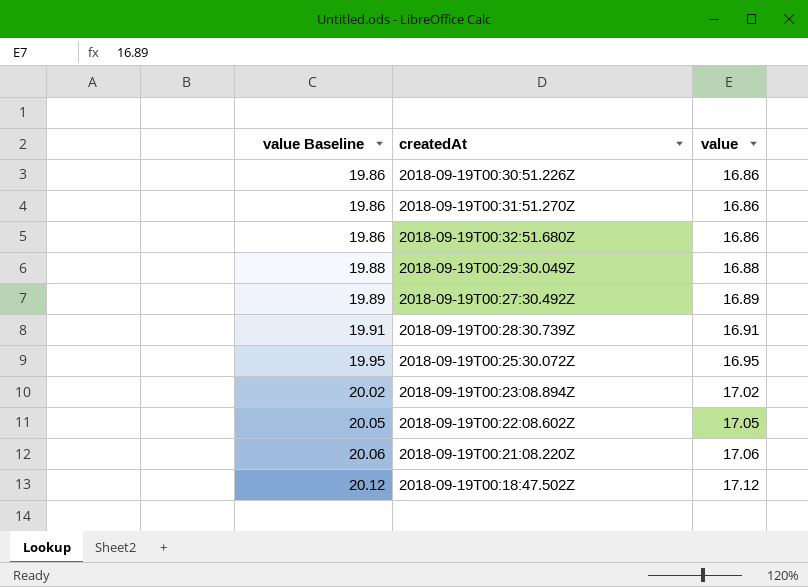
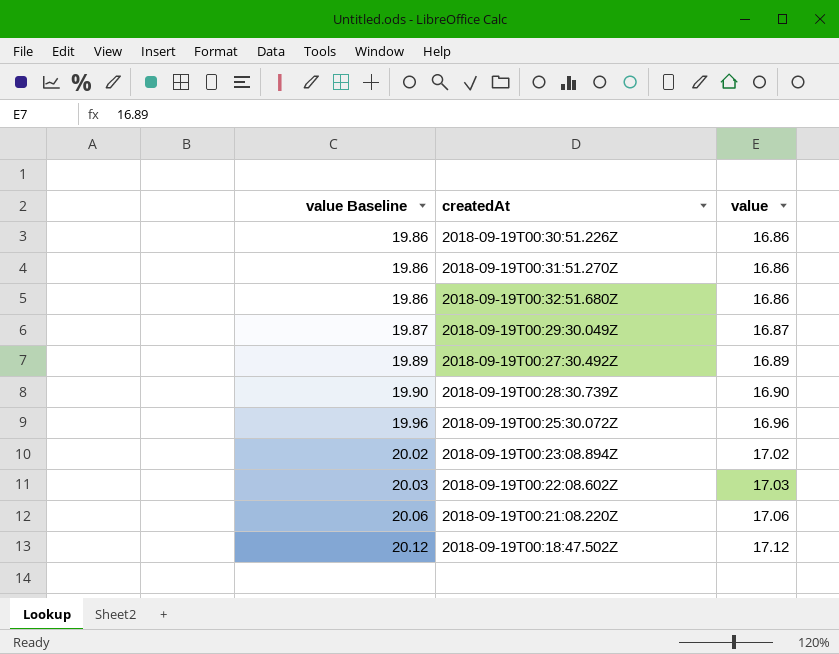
2018-09-19T00:29:30.049Z | value Baseline: 19.88 -> 19.87
2018-09-19T00:29:30.049Z | value: 16.88 -> 16.87
2018-09-19T00:28:30.739Z | value Baseline: 19.91 -> 19.90
2018-09-19T00:28:30.739Z | value: 16.91 -> 16.90
2018-09-19T00:25:30.072Z | value Baseline: 19.95 -> 19.96
2018-09-19T00:25:30.072Z | value: 16.95 -> 16.96
2018-09-19T00:22:08.602Z | value Baseline: 20.05 -> 20.03
2018-09-19T00:22:08.602Z | value: 17.05 -> 17.03

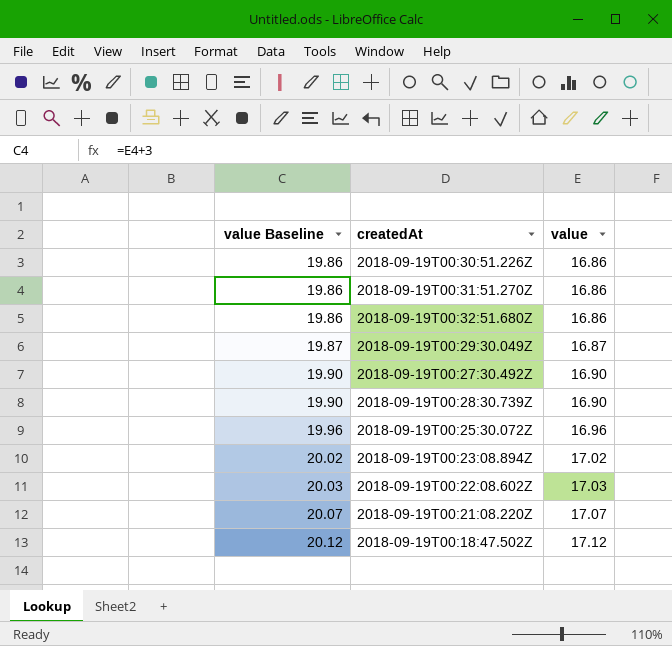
2018-09-19T00:27:30.492Z | value Baseline: 19.89 -> 19.90
2018-09-19T00:27:30.492Z | value: 16.89 -> 16.90
2018-09-19T00:21:08.220Z | value Baseline: 20.06 -> 20.07
2018-09-19T00:21:08.220Z | value: 17.06 -> 17.07

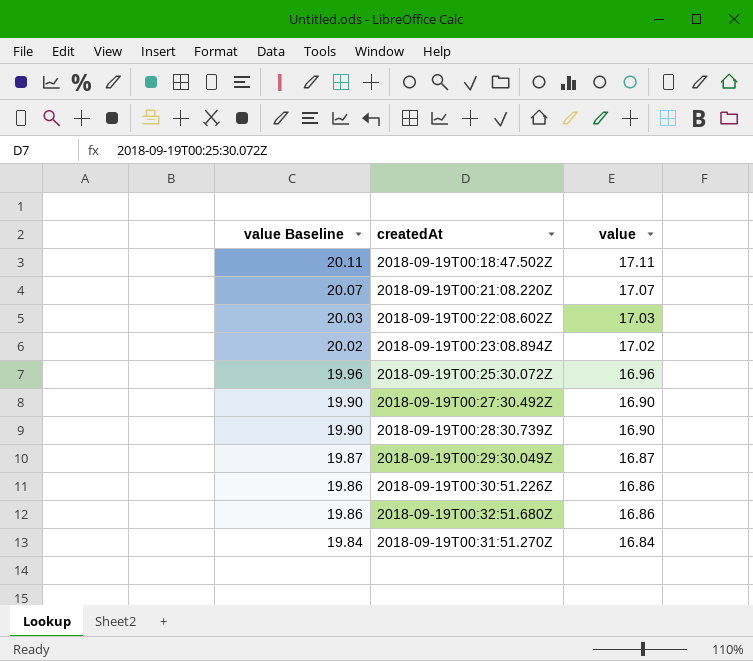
row order: value Baseline ascending -> value Baseline descending
2018-09-19T00:18:47.502Z | value Baseline: 20.12 -> 20.11
2018-09-19T00:18:47.502Z | value: 17.12 -> 17.11
2018-09-19T00:31:51.270Z | value Baseline: 19.86 -> 19.84
2018-09-19T00:31:51.270Z | value: 16.86 -> 16.84

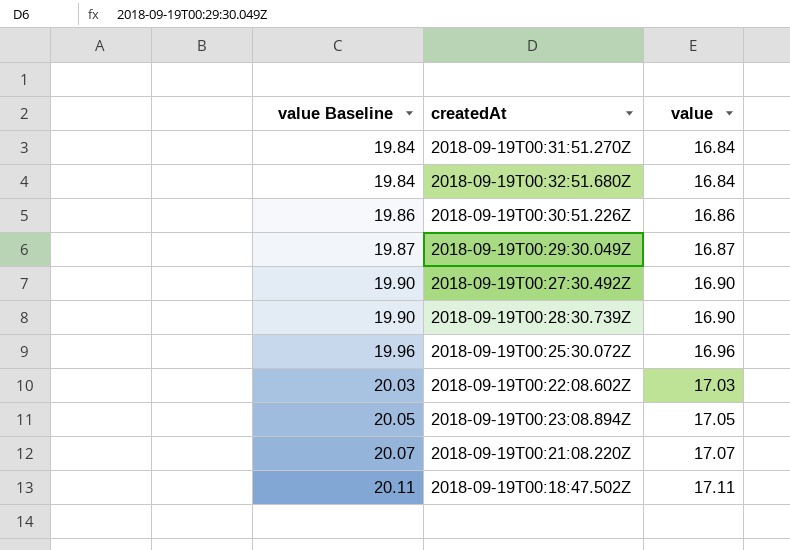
row order: value Baseline descending -> value Baseline ascending
2018-09-19T00:32:51.680Z | value Baseline: 19.86 -> 19.84
2018-09-19T00:32:51.680Z | value: 16.86 -> 16.84
2018-09-19T00:23:08.894Z | value Baseline: 20.02 -> 20.05
2018-09-19T00:23:08.894Z | value: 17.02 -> 17.05

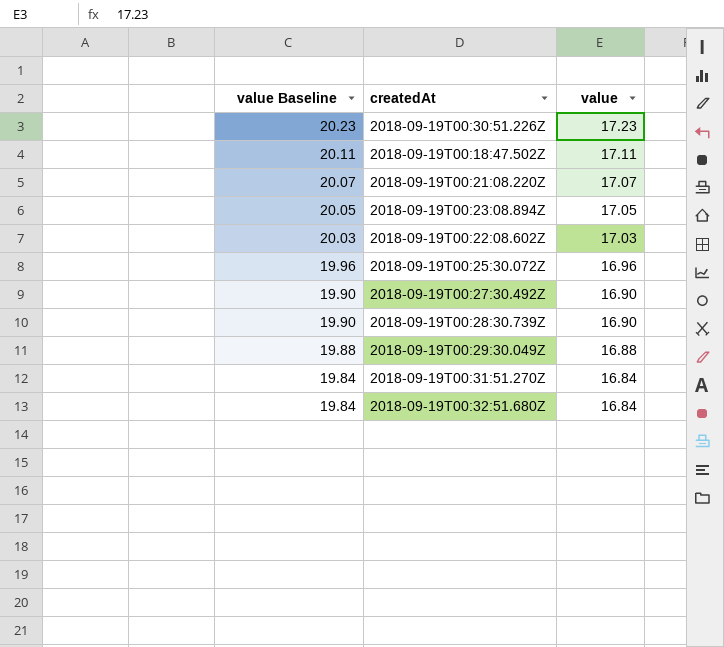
row order: value Baseline ascending -> value Baseline descending
2018-09-19T00:30:51.226Z | value Baseline: 19.86 -> 20.23
2018-09-19T00:30:51.226Z | value: 16.86 -> 17.23
2018-09-19T00:29:30.049Z | value Baseline: 19.87 -> 19.88
2018-09-19T00:29:30.049Z | value: 16.87 -> 16.88

